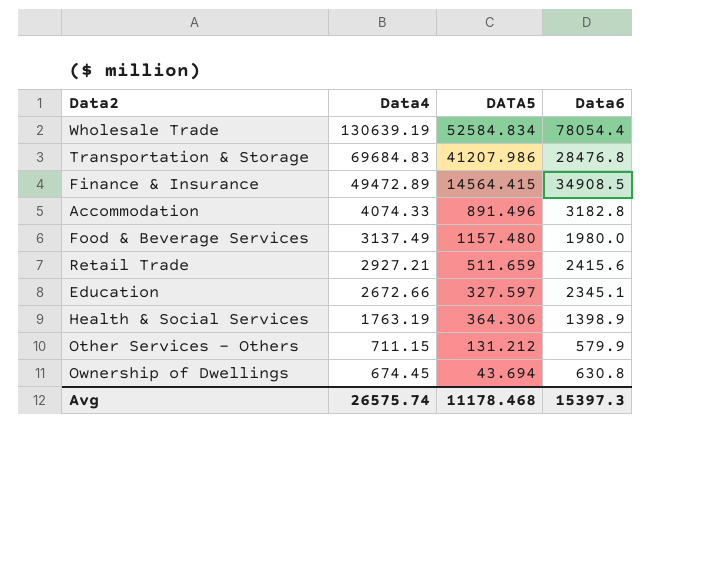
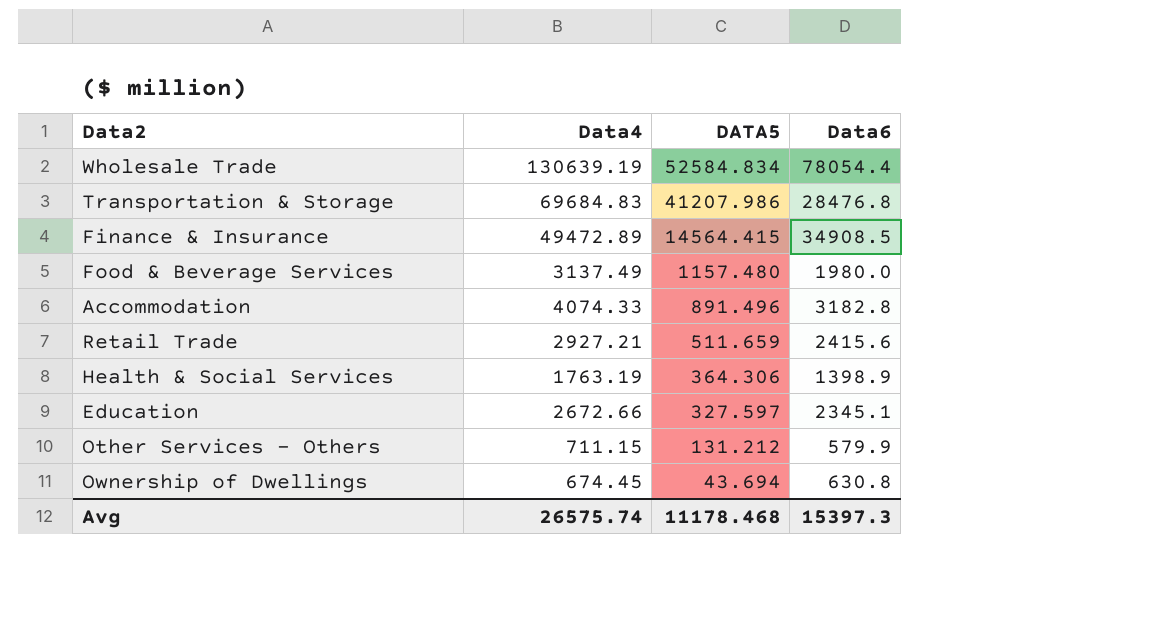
row order: Data4 descending -> DATA5 descending

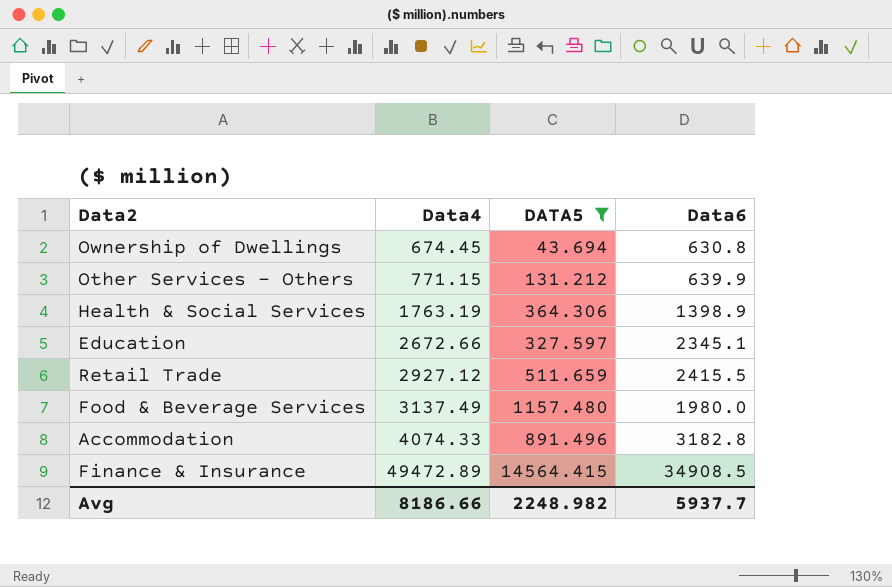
filter: none -> DATA5 <= 14564.415
row order: DATA5 descending -> Data4 ascending
Other Services – Others | Data4: 711.15 -> 771.15
Other Services – Others | Data6: 579.9 -> 639.9
Retail Trade | Data4: 2927.21 -> 2927.12
Retail Trade | Data6: 2415.6 -> 2415.5
Avg | Data4: 26575.74 -> 8186.66
Avg | DATA5: 11178.468 -> 2248.982
Avg | Data6: 15397.3 -> 5937.7

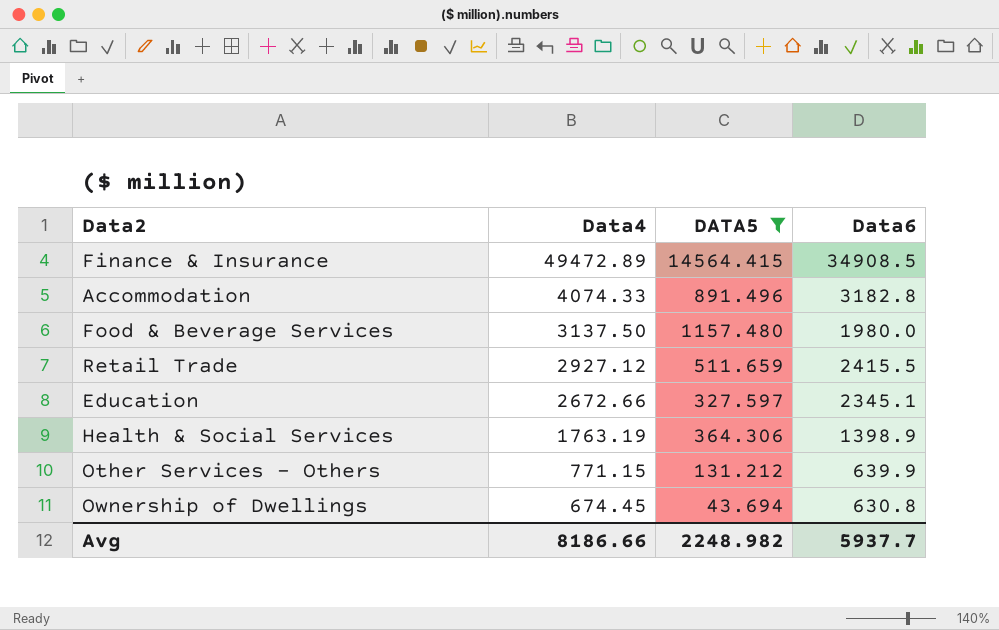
row order: Data4 ascending -> Data4 descending
Food & Beverage Services | Data4: 3137.49 -> 3137.50

